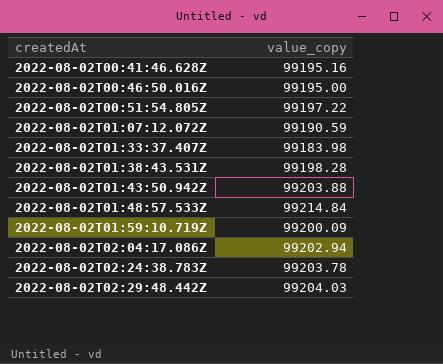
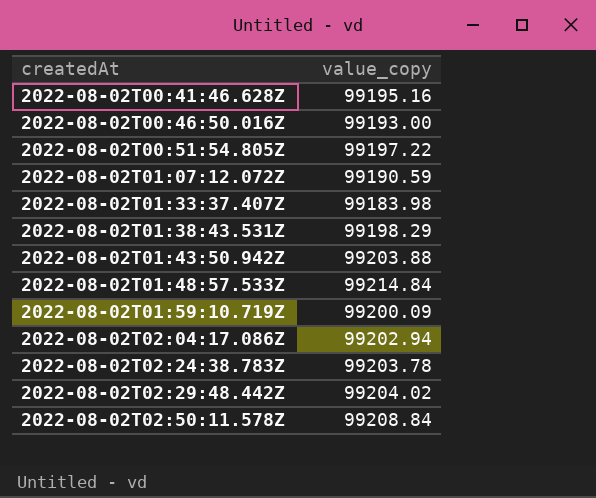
2022-08-02T00:46:50.016Z | value_copy: 99195.00 -> 99193.00
2022-08-02T01:38:43.531Z | value_copy: 99198.28 -> 99198.29
2022-08-02T02:29:48.442Z | value_copy: 99204.03 -> 99204.02
row 2022-08-02T02:50:11.578Z: none -> 99208.84

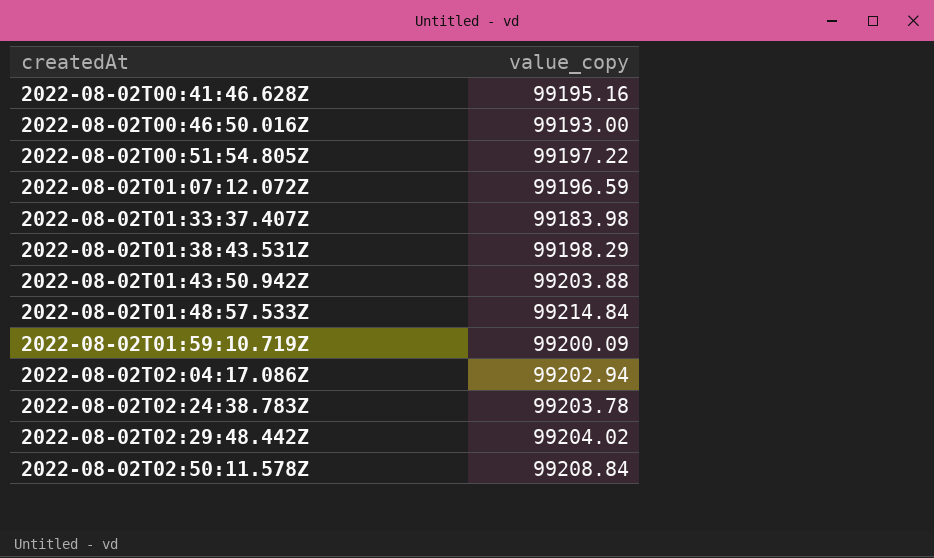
2022-08-02T01:07:12.072Z | value_copy: 99190.59 -> 99196.59

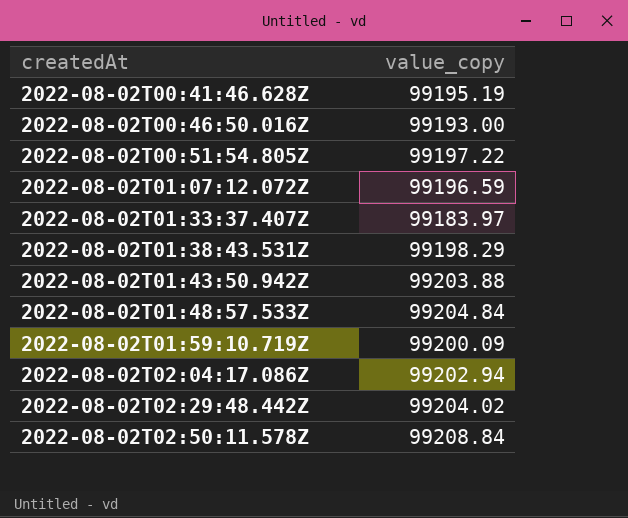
row 2022-08-02T02:24:38.783Z: 99203.78 -> none
2022-08-02T00:41:46.628Z | value_copy: 99195.16 -> 99195.19
2022-08-02T01:33:37.407Z | value_copy: 99183.98 -> 99183.97
2022-08-02T01:48:57.533Z | value_copy: 99214.84 -> 99204.84

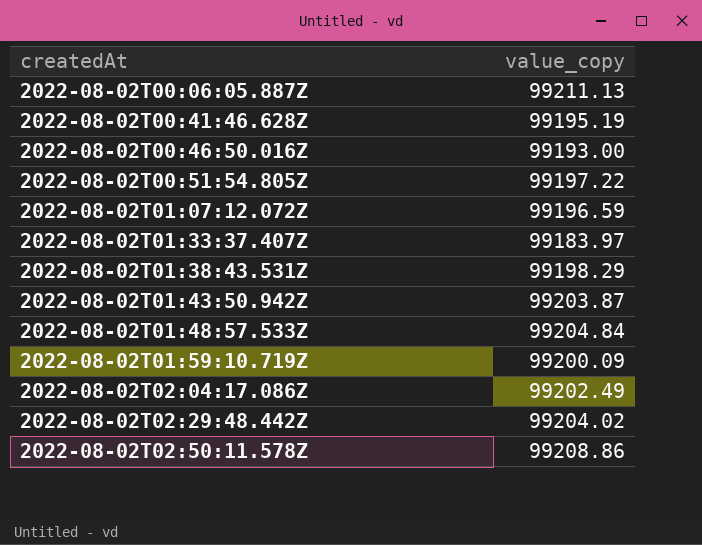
row 2022-08-02T00:06:05.887Z: none -> 99211.13
2022-08-02T01:43:50.942Z | value_copy: 99203.88 -> 99203.87
2022-08-02T02:04:17.086Z | value_copy: 99202.94 -> 99202.49
2022-08-02T02:50:11.578Z | value_copy: 99208.84 -> 99208.86

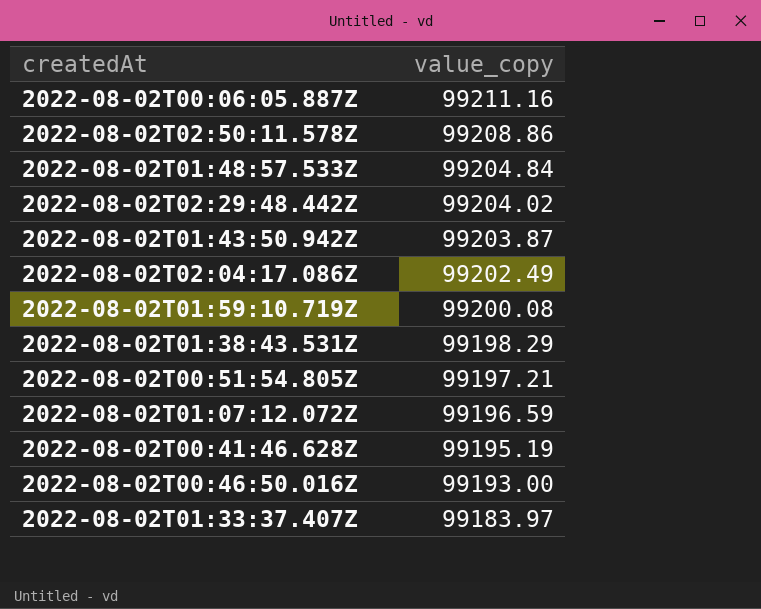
row order: createdAt ascending -> value_copy descending
2022-08-02T00:06:05.887Z | value_copy: 99211.13 -> 99211.16
2022-08-02T01:59:10.719Z | value_copy: 99200.09 -> 99200.08
2022-08-02T00:51:54.805Z | value_copy: 99197.22 -> 99197.21

